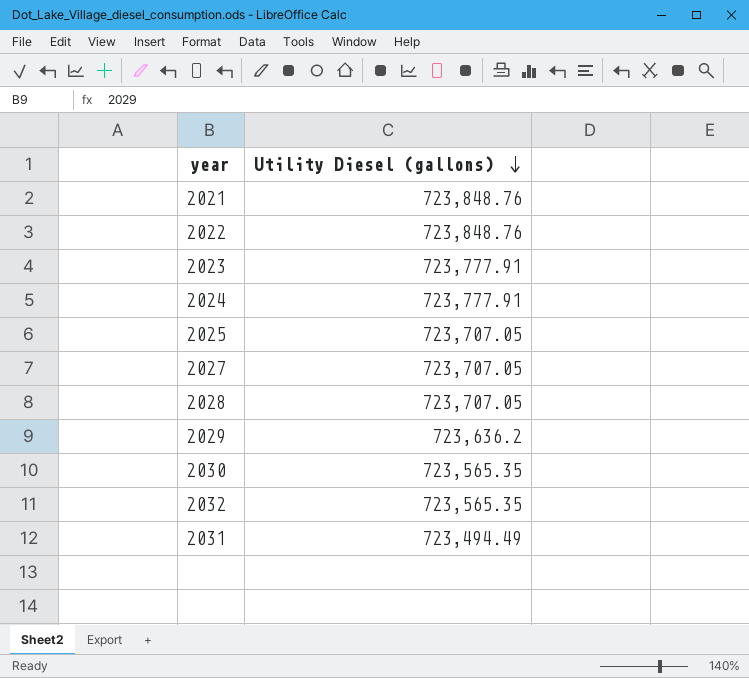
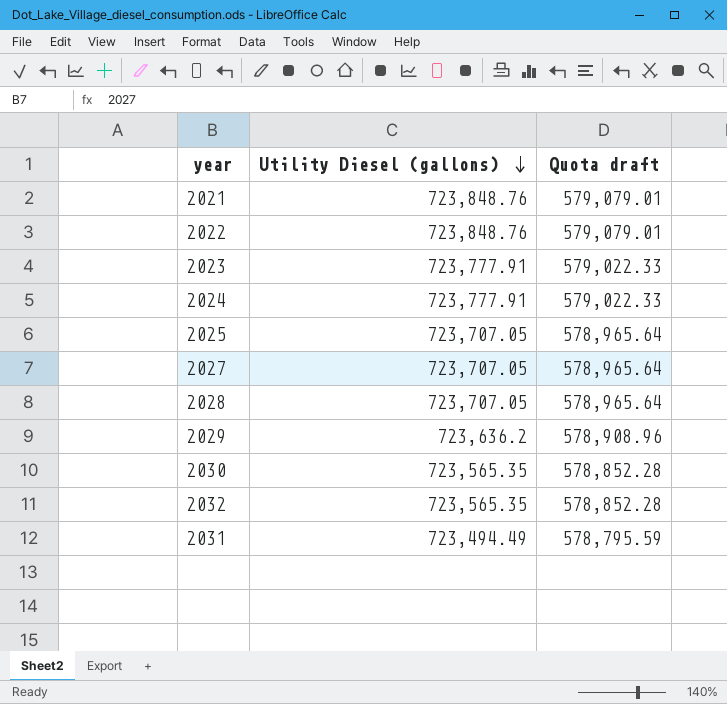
column Quota draft | formula: none -> [Utility Diesel (gallons)] * 0.8

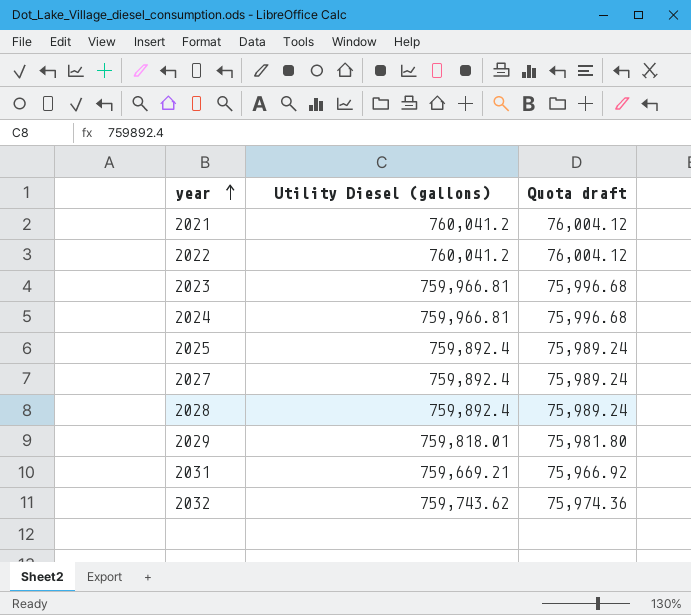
row order: Utility Diesel (gallons) descending -> year ascending
column Quota draft | formula: [Utility Diesel (gallons)] * 0.8 -> [Utility Diesel (gallons)] * 0.1
row 2030: 723,565.35 | 578,852.28 -> none
2021 | Utility Diesel (gallons): 723,848.76 -> 760,041.2
2022 | Utility Diesel (gallons): 723,848.76 -> 760,041.2
2023 | Utility Diesel (gallons): 723,777.91 -> 759,966.81
2024 | Utility Diesel (gallons): 723,777.91 -> 759,966.81
2025 | Utility Diesel (gallons): 723,707.05 -> 759,892.4
2027 | Utility Diesel (gallons): 723,707.05 -> 759,892.4
2028 | Utility Diesel (gallons): 723,707.05 -> 759,892.4
2029 | Utility Diesel (gallons): 723,636.2 -> 759,818.01
2031 | Utility Diesel (gallons): 723,494.49 -> 759,669.21
2032 | Utility Diesel (gallons): 723,565.35 -> 759,743.62

